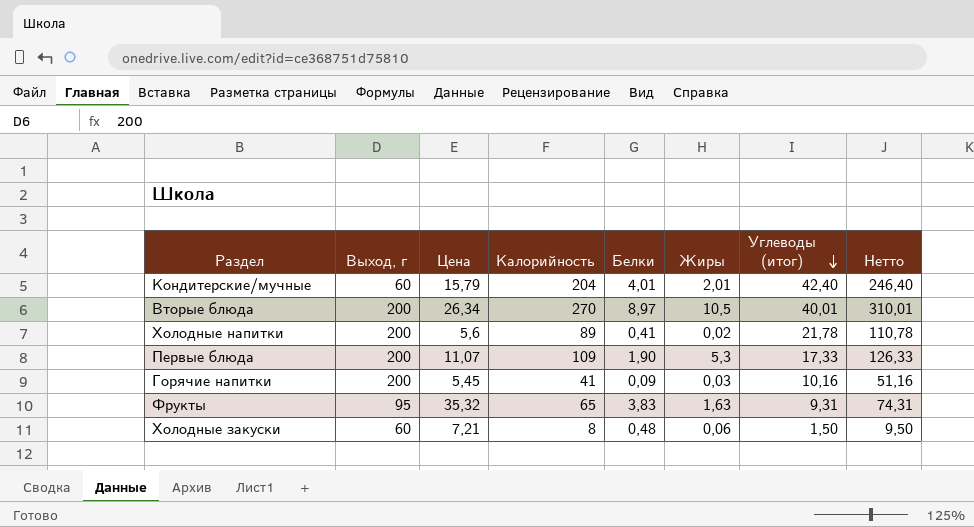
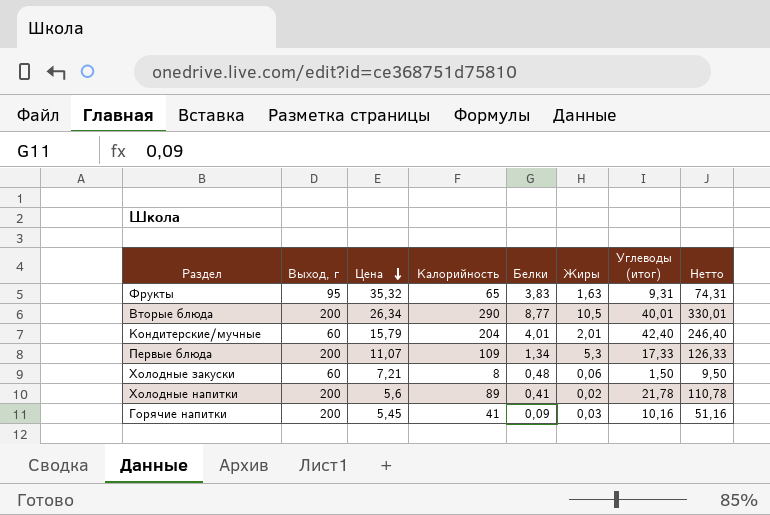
row order: Углеводы (итог) descending -> Цена descending
Вторые блюда | Калорийность: 270 -> 290
Вторые блюда | Белки: 8,97 -> 8,77
Вторые блюда | Нетто: 310,01 -> 330,01
Первые блюда | Белки: 1,90 -> 1,34

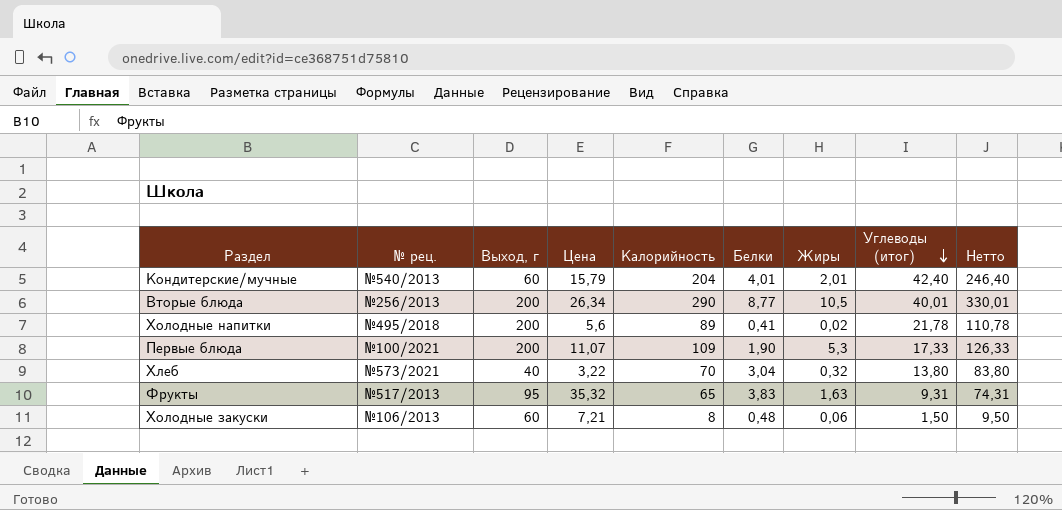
row order: Цена descending -> Углеводы (итог) descending
column № рец. | position: none -> 2
row Горячие напитки: 200 | 5,45 | 41 | 0,09 | 0,03 | 10,16 | 51,16 -> none
Первые блюда | Белки: 1,34 -> 1,90
row Хлеб: none -> №573/2021 | 40 | 3,22 | 70 | 3,04 | 0,32 | 13,80 | 83,80

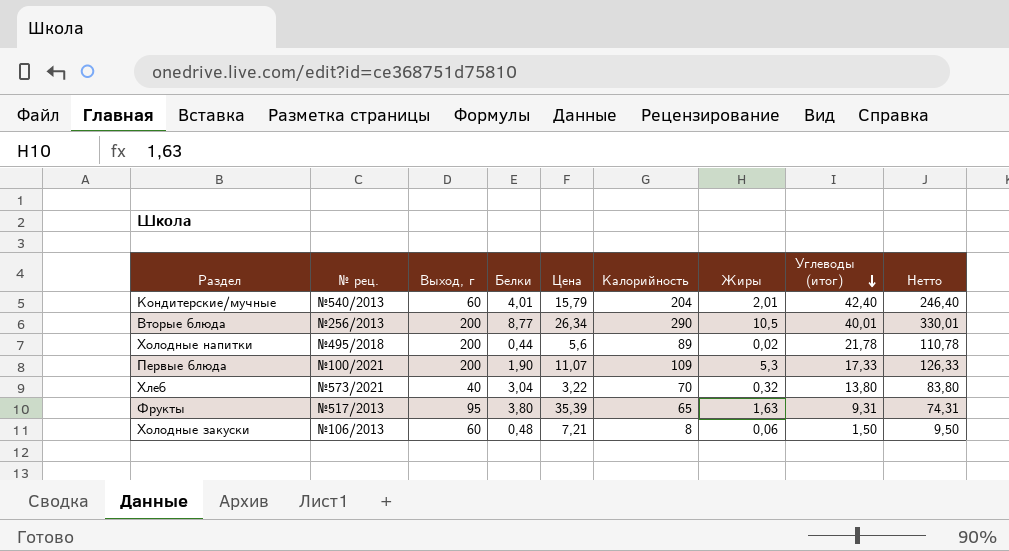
column Белки | position: 6 -> 4
Холодные напитки | Белки: 0,41 -> 0,44
Фрукты | Белки: 3,83 -> 3,80
Фрукты | Цена: 35,32 -> 35,39

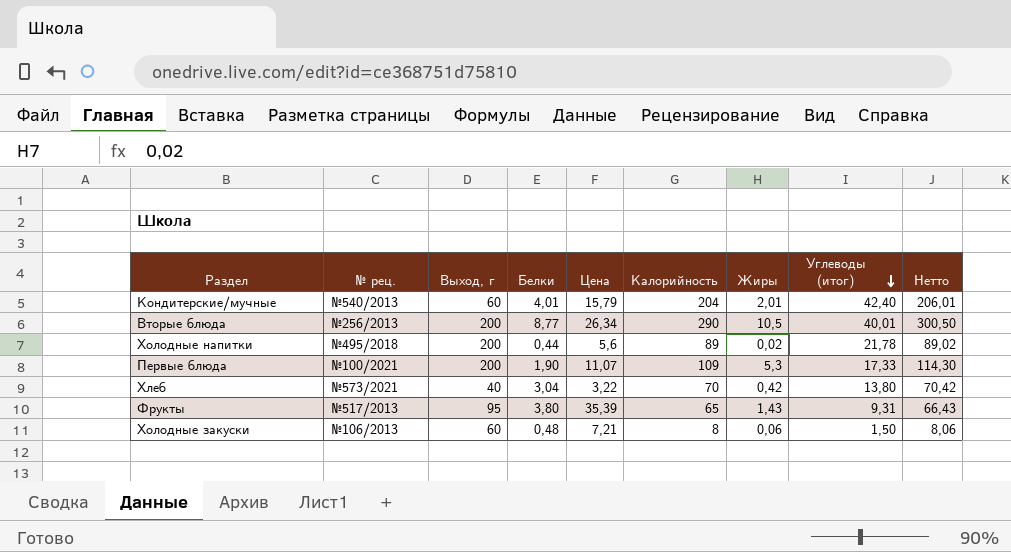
column Нетто | formula: [Калорийность] + [Углеводы (итог)] -> [Калорийность] + [Жиры]
Хлеб | Жиры: 0,32 -> 0,42
Фрукты | Жиры: 1,63 -> 1,43

